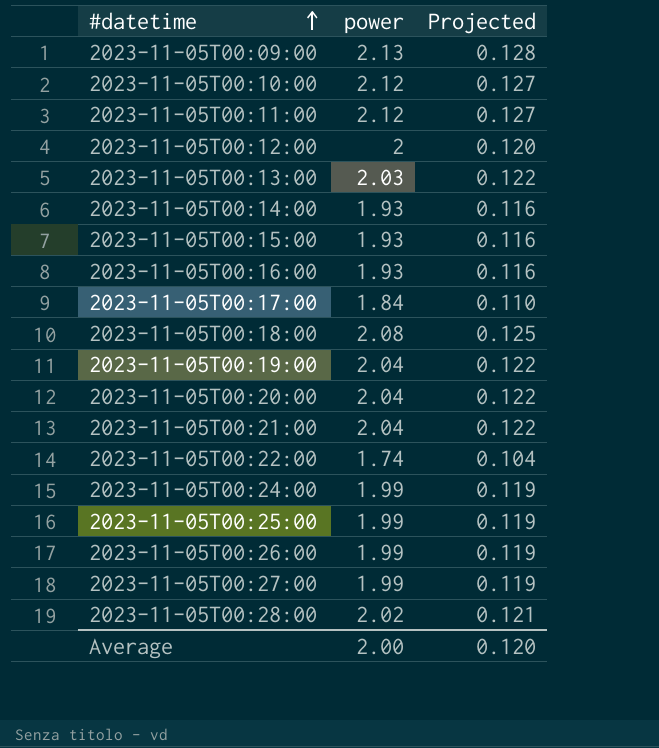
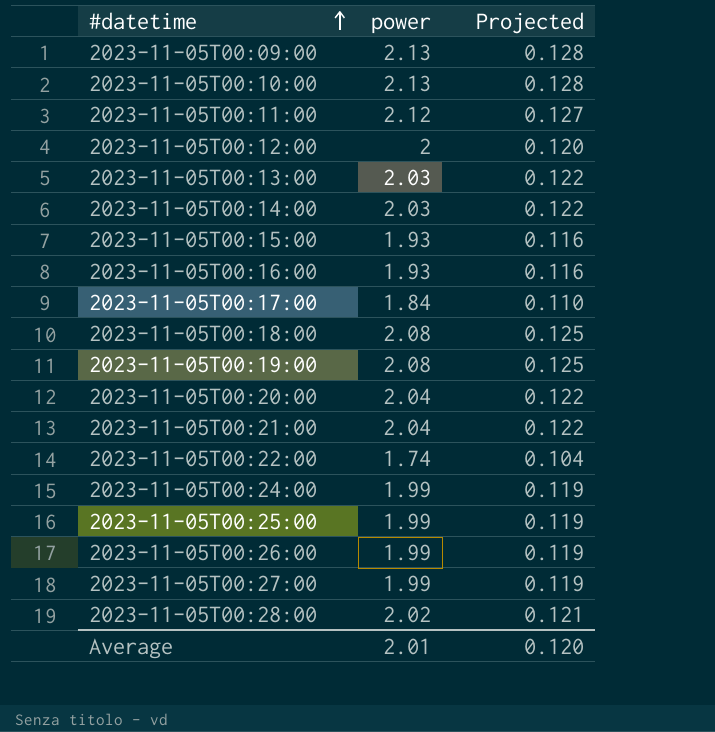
2023-11-05T00:10:00 | power: 2.12 -> 2.13
2023-11-05T00:10:00 | Projected: 0.127 -> 0.128
2023-11-05T00:14:00 | power: 1.93 -> 2.03
2023-11-05T00:14:00 | Projected: 0.116 -> 0.122
2023-11-05T00:19:00 | power: 2.04 -> 2.08
2023-11-05T00:19:00 | Projected: 0.122 -> 0.125
Average | power: 2.00 -> 2.01

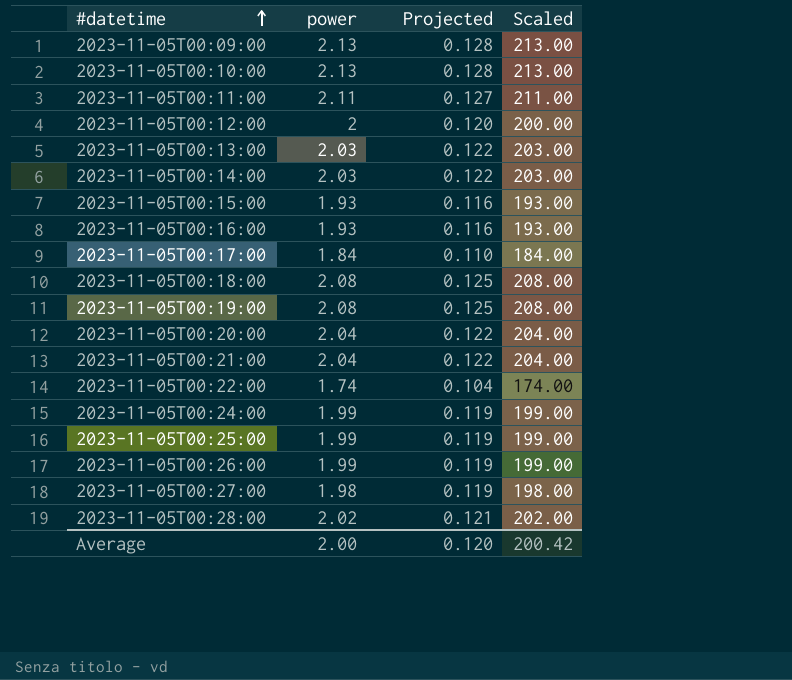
column Scaled | formula: none -> [power] * 100
2023-11-05T00:11:00 | power: 2.12 -> 2.11
2023-11-05T00:27:00 | power: 1.99 -> 1.98
Average | power: 2.01 -> 2.00

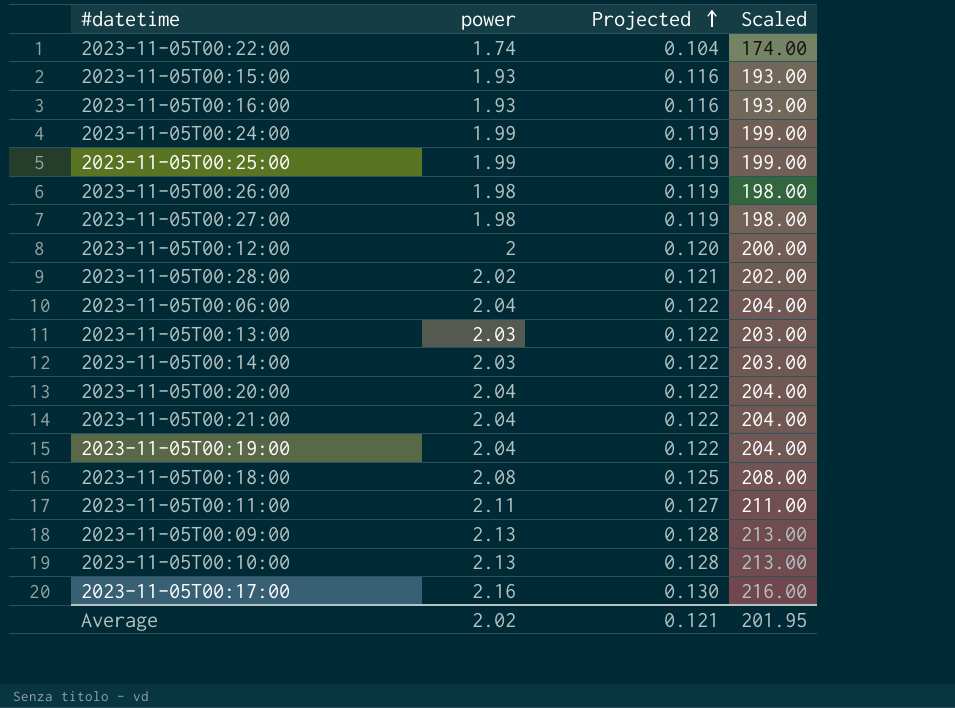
row order: #datetime ascending -> Projected ascending
2023-11-05T00:26:00 | power: 1.99 -> 1.98
2023-11-05T00:26:00 | Scaled: 199.00 -> 198.00
row 2023-11-05T00:06:00: none -> 2.04 | 0.122 | 204.00
2023-11-05T00:19:00 | power: 2.08 -> 2.04
2023-11-05T00:19:00 | Projected: 0.125 -> 0.122
2023-11-05T00:19:00 | Scaled: 208.00 -> 204.00
2023-11-05T00:17:00 | power: 1.84 -> 2.16
2023-11-05T00:17:00 | Projected: 0.110 -> 0.130
2023-11-05T00:17:00 | Scaled: 184.00 -> 216.00
Average | power: 2.00 -> 2.02
Average | Projected: 0.120 -> 0.121
Average | Scaled: 200.42 -> 201.95

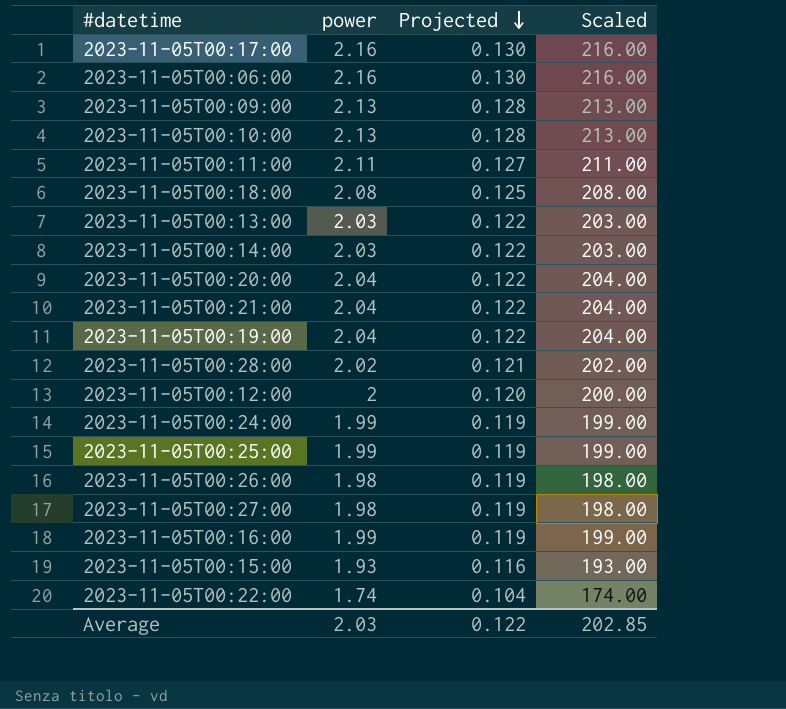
row order: Projected ascending -> Projected descending
2023-11-05T00:06:00 | power: 2.04 -> 2.16
2023-11-05T00:06:00 | Projected: 0.122 -> 0.130
2023-11-05T00:06:00 | Scaled: 204.00 -> 216.00
2023-11-05T00:16:00 | power: 1.93 -> 1.99
2023-11-05T00:16:00 | Projected: 0.116 -> 0.119
2023-11-05T00:16:00 | Scaled: 193.00 -> 199.00
Average | power: 2.02 -> 2.03
Average | Projected: 0.121 -> 0.122
Average | Scaled: 201.95 -> 202.85

